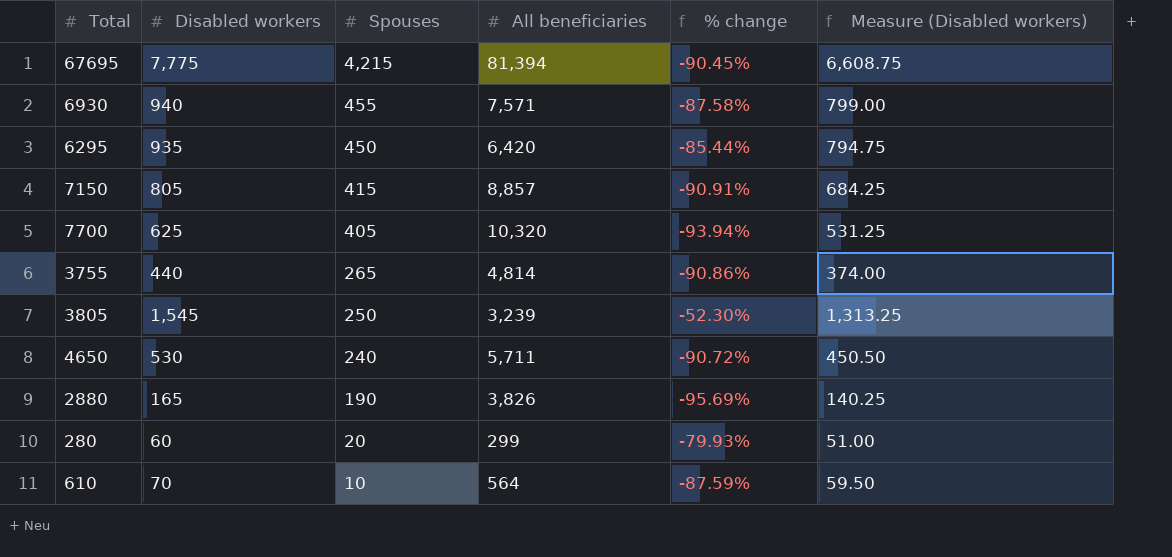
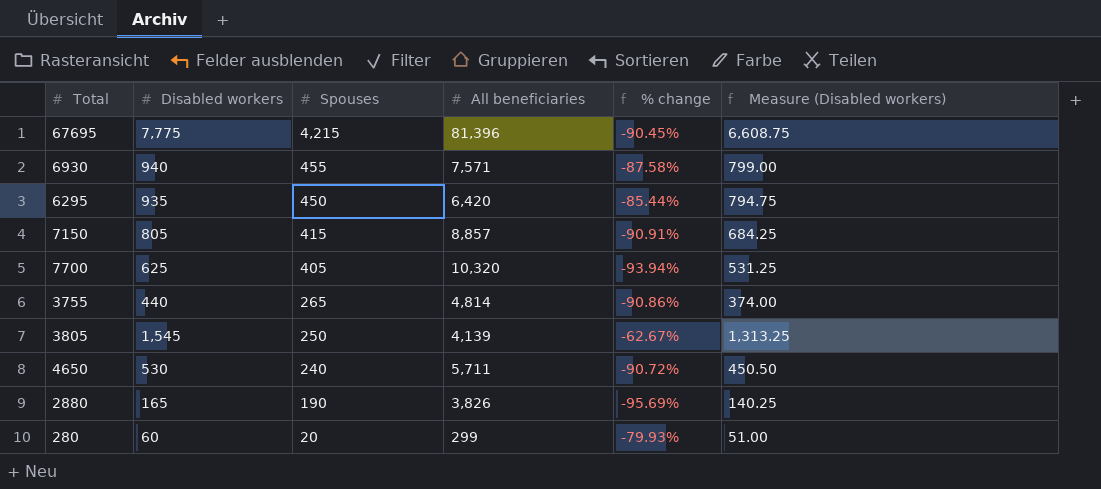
row 610: 70 | 10 | 564 | -87.59% | 59.50 -> none
67695 | All beneficiaries: 81,394 -> 81,396
3805 | All beneficiaries: 3,239 -> 4,139
3805 | % change: -52.30% -> -62.67%

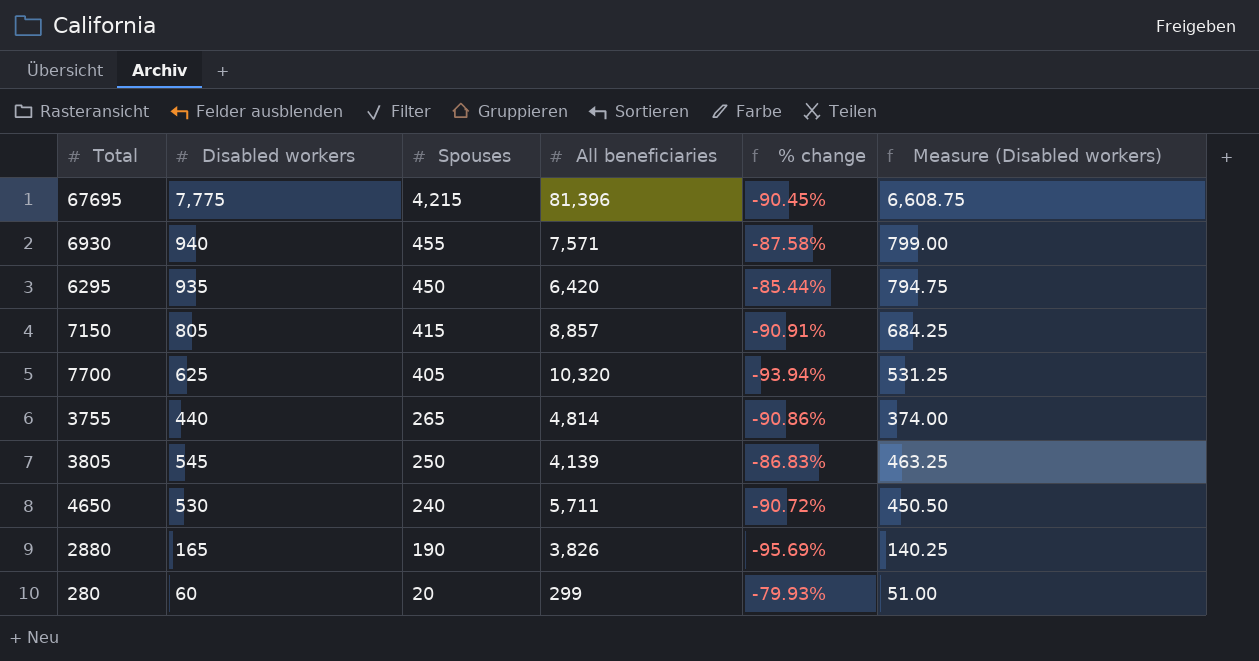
3805 | Disabled workers: 1,545 -> 545
3805 | % change: -62.67% -> -86.83%
3805 | Measure (Disabled workers): 1,313.25 -> 463.25

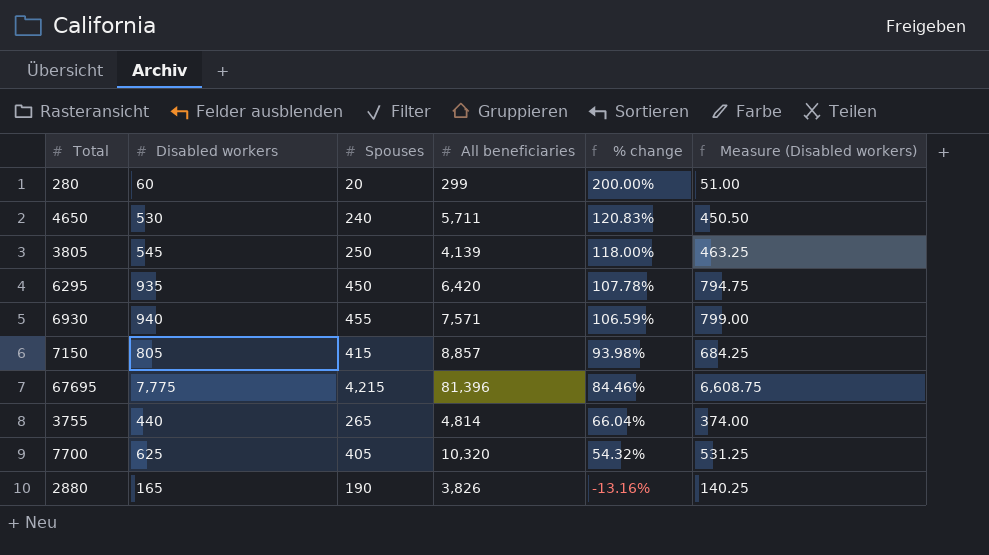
row order: Spouses descending -> % change descending
column % change | formula: ([Disabled workers] - [All beneficiaries]) / [All beneficiaries] -> ([Disabled workers] - [Spouses]) / [Spouses]

